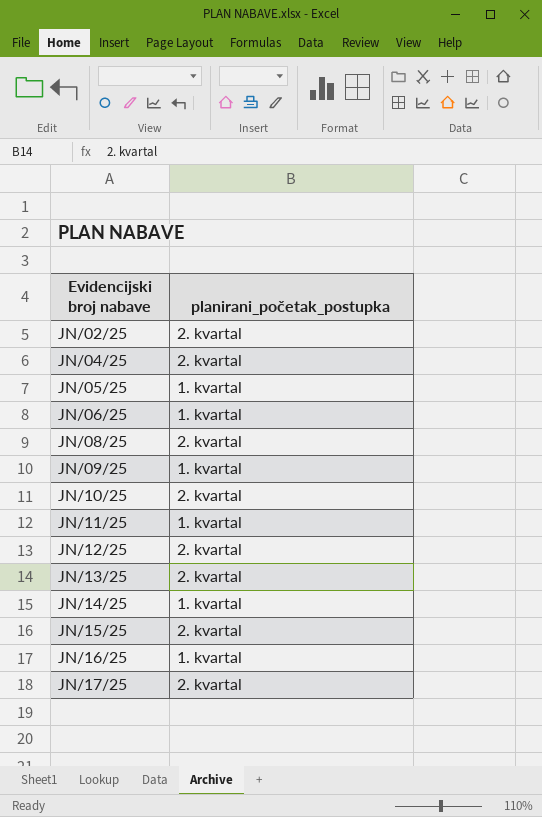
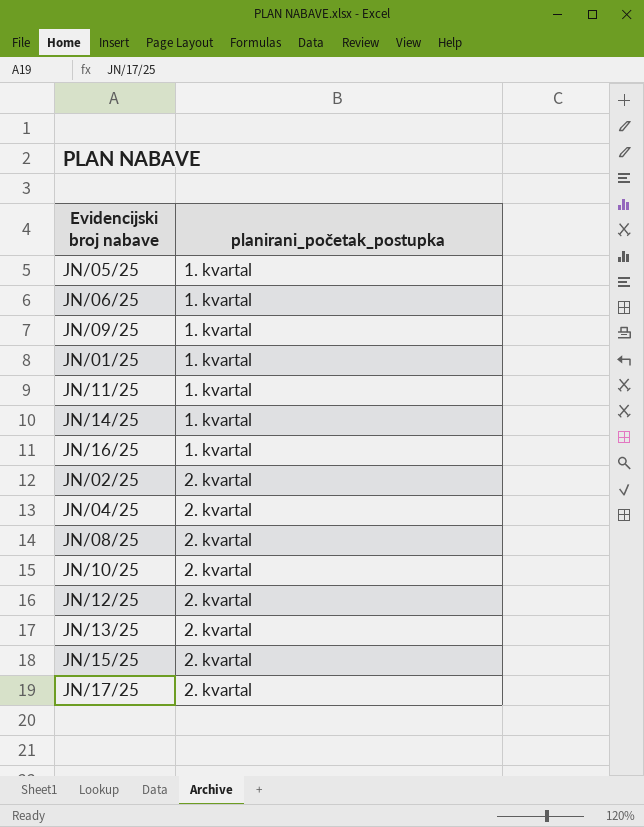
row order: Evidencijski broj nabave ascending -> planirani_početak_postupka ascending
row JN/01/25: none -> 1. kvartal

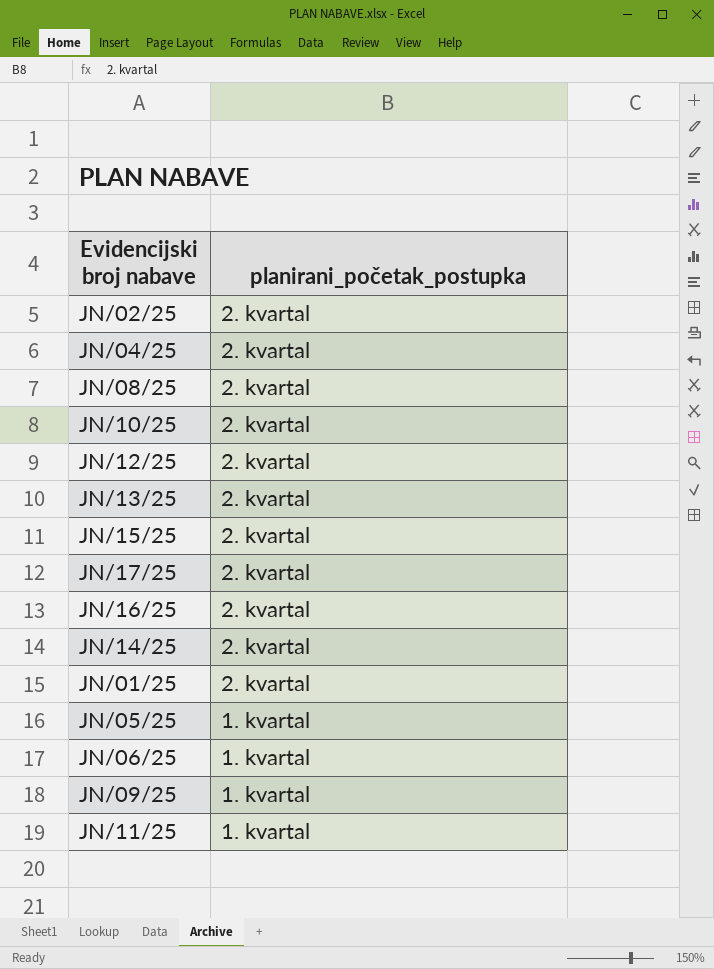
row order: planirani_početak_postupka ascending -> planirani_početak_postupka descending
JN/16/25 | planirani_početak_postupka: 1. kvartal -> 2. kvartal
JN/14/25 | planirani_početak_postupka: 1. kvartal -> 2. kvartal
JN/01/25 | planirani_početak_postupka: 1. kvartal -> 2. kvartal

